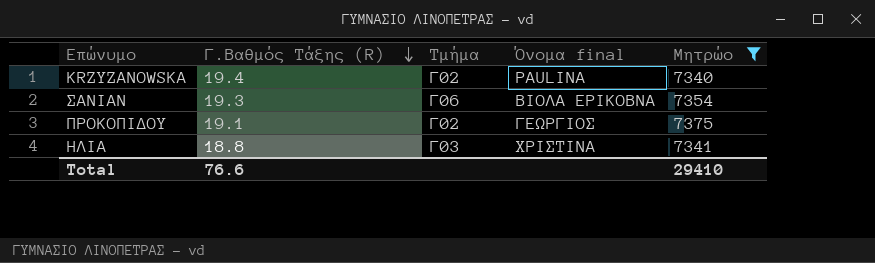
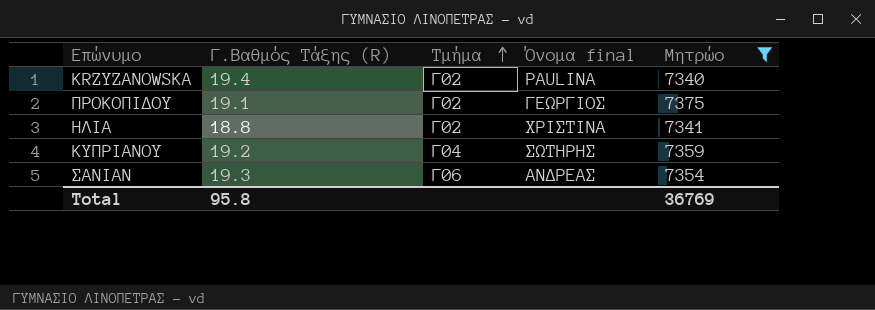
row order: Γ.Βαθμός Τάξης (R) descending -> Τμήμα ascending
ΗΛΙΑ | Τμήμα: Γ03 -> Γ02
row ΚΥΠΡΙΑΝΟΥ: none -> 19.2 | Γ04 | ΣΩΤΗΡΗΣ | 7359
ΣΑΝΙΑΝ | Όνομα final: ΒΙΟΛΑ ΕΡΙΚΟΒΝΑ -> ΑΝΔΡΕΑΣ
Total | Γ.Βαθμός Τάξης (R): 76.6 -> 95.8
Total | Μητρώο: 29410 -> 36769

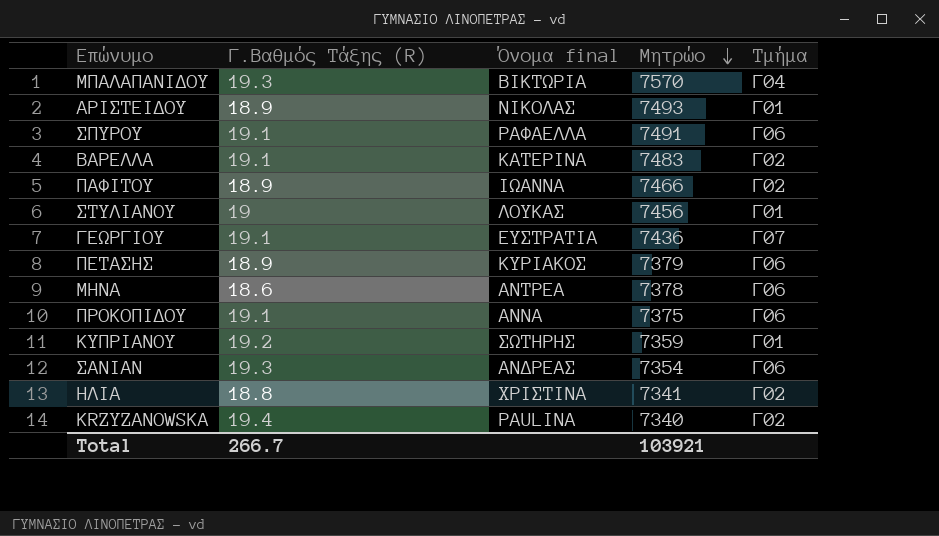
filter: Μητρώο <= 7375 -> none
row order: Τμήμα ascending -> Μητρώο descending
column Τμήμα | position: 3 -> 5
ΠΡΟΚΟΠΙΔΟΥ | Όνομα final: ΓΕΩΡΓΙΟΣ -> ΑΝΝΑ
ΠΡΟΚΟΠΙΔΟΥ | Τμήμα: Γ02 -> Γ06
ΚΥΠΡΙΑΝΟΥ | Τμήμα: Γ04 -> Γ01
Total | Γ.Βαθμός Τάξης (R): 95.8 -> 266.7
Total | Μητρώο: 36769 -> 103921

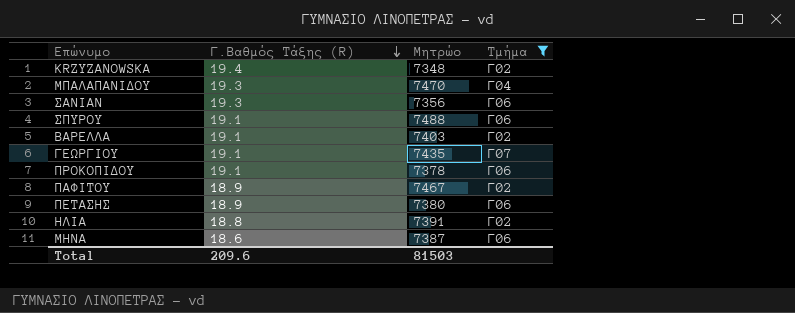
filter: none -> Τμήμα != Γ01
row order: Μητρώο descending -> Γ.Βαθμός Τάξης (R) descending
column Όνομα final | position: 3 -> none
KRZYZANOWSKA | Μητρώο: 7340 -> 7348
ΜΠΑΛΑΠΑΝΙΔΟΥ | Μητρώο: 7570 -> 7470
ΣΑΝΙΑΝ | Μητρώο: 7354 -> 7356
ΣΠΥΡΟΥ | Μητρώο: 7491 -> 7488
ΒΑΡΕΛΛΑ | Μητρώο: 7483 -> 7403
ΓΕΩΡΓΙΟΥ | Μητρώο: 7436 -> 7435
ΠΡΟΚΟΠΙΔΟΥ | Μητρώο: 7375 -> 7378
ΠΑΦΙΤΟΥ | Μητρώο: 7466 -> 7467
ΠΕΤΑΣΗΣ | Μητρώο: 7379 -> 7380
ΗΛΙΑ | Μητρώο: 7341 -> 7391
ΜΗΝΑ | Μητρώο: 7378 -> 7387
Total | Γ.Βαθμός Τάξης (R): 266.7 -> 209.6
Total | Μητρώο: 103921 -> 81503

